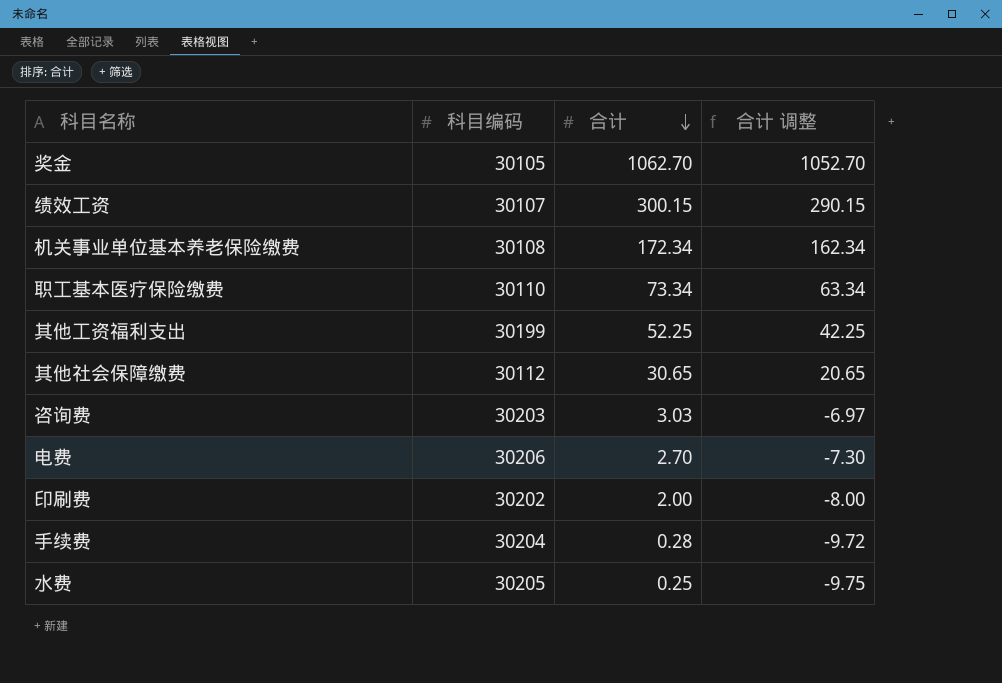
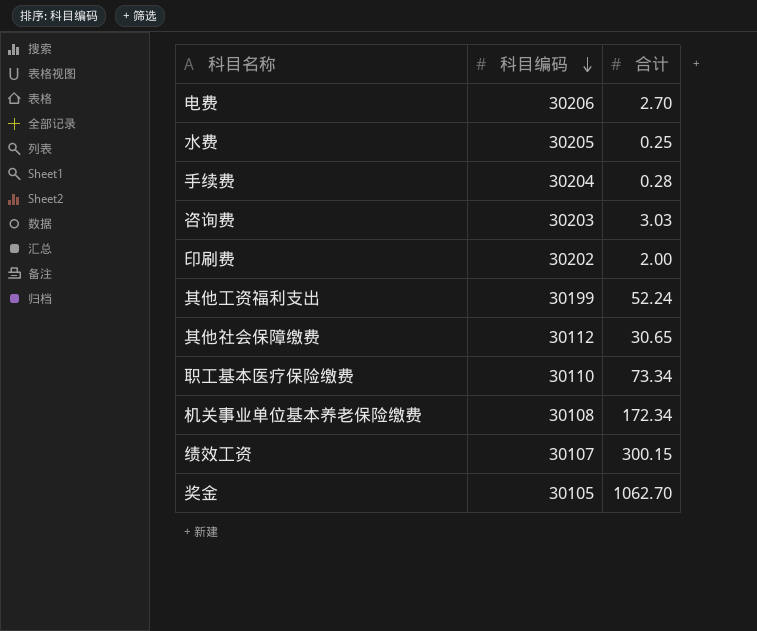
row order: 合计 descending -> 科目编码 descending
column 合计 调整 | formula: [合计] - 10 -> none
其他工资福利支出 | 合计: 52.25 -> 52.24

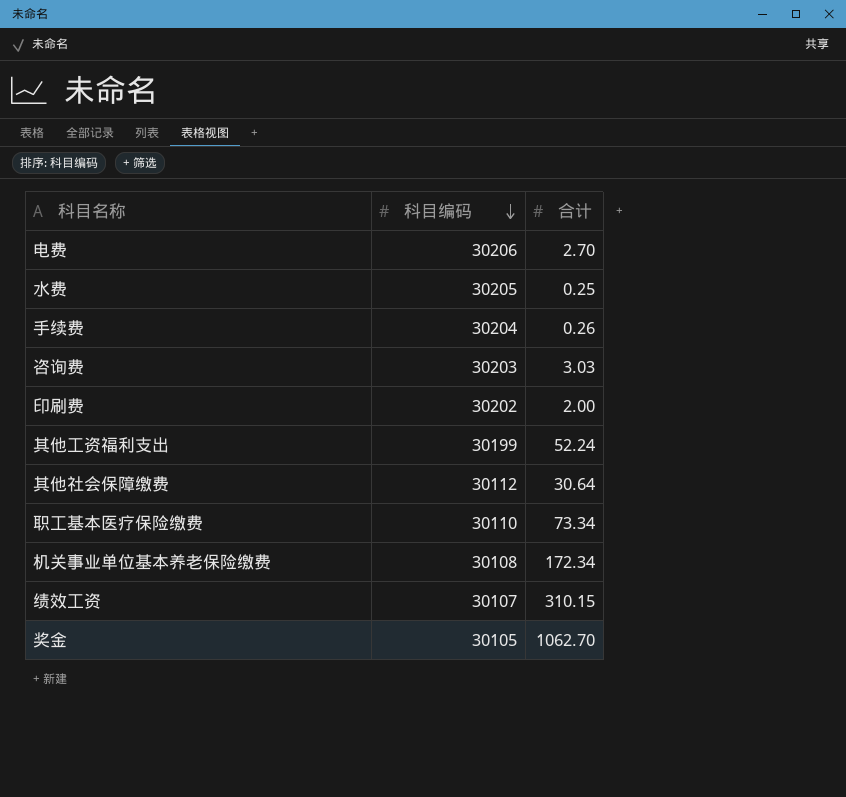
手续费 | 合计: 0.28 -> 0.26
其他社会保障缴费 | 合计: 30.65 -> 30.64
绩效工资 | 合计: 300.15 -> 310.15

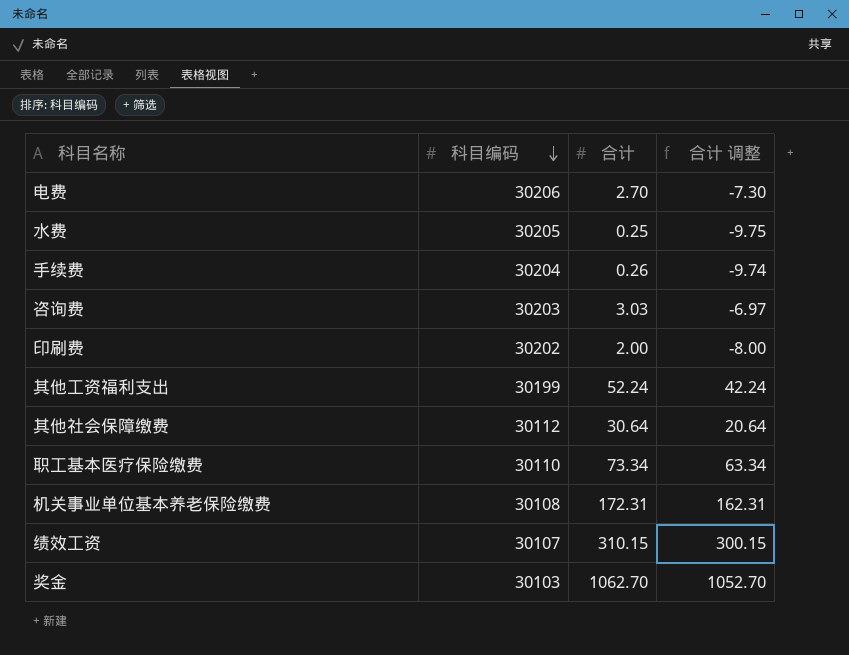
column 合计 调整 | formula: none -> [合计] - 10
机关事业单位基本养老保险缴费 | 合计: 172.34 -> 172.31
奖金 | 科目编码: 30105 -> 30103

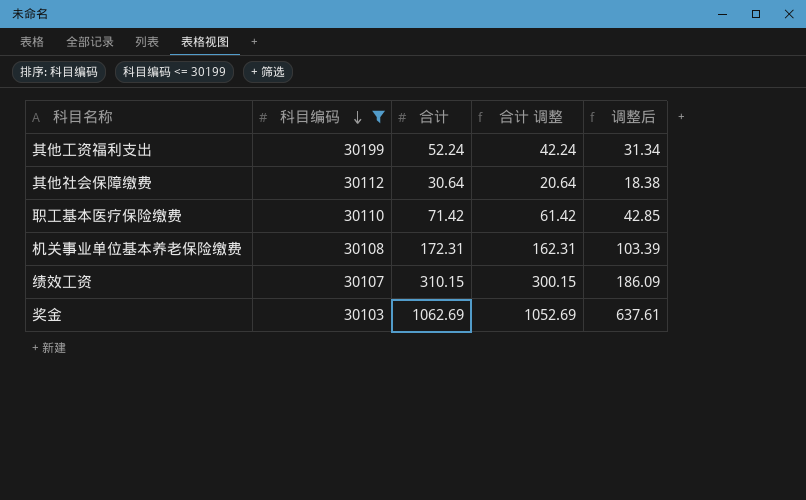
filter: none -> 科目编码 <= 30199
column 调整后 | formula: none -> [合计] * 0.6
职工基本医疗保险缴费 | 合计: 73.34 -> 71.42
职工基本医疗保险缴费 | 合计 调整: 63.34 -> 61.42
奖金 | 合计: 1062.70 -> 1062.69
奖金 | 合计 调整: 1052.70 -> 1052.69

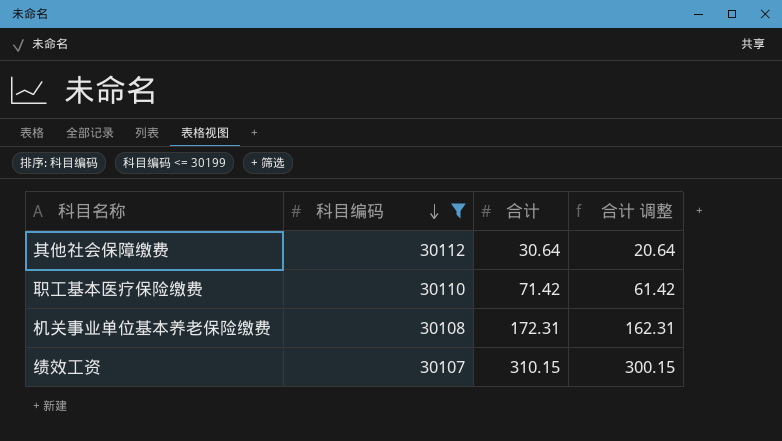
column 调整后 | formula: [合计] * 0.6 -> none
row 其他工资福利支出: 30199 | 52.24 | 42.24 | 31.34 -> none
row 奖金: 30103 | 1062.69 | 1052.69 | 637.61 -> none

